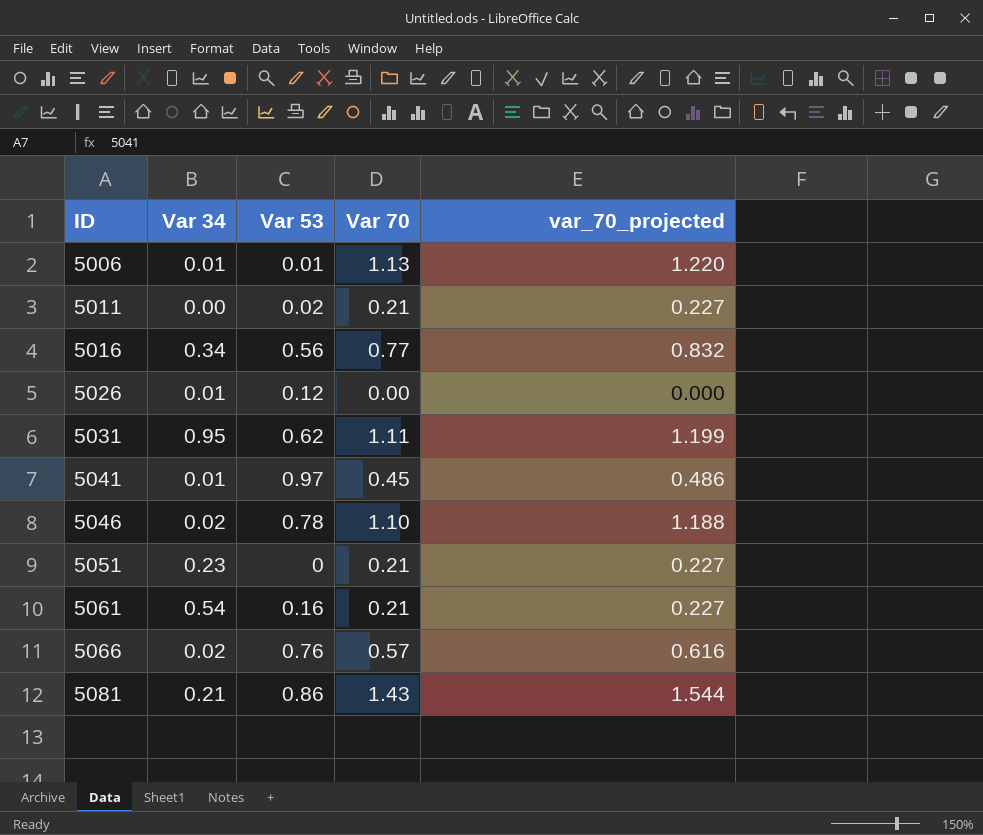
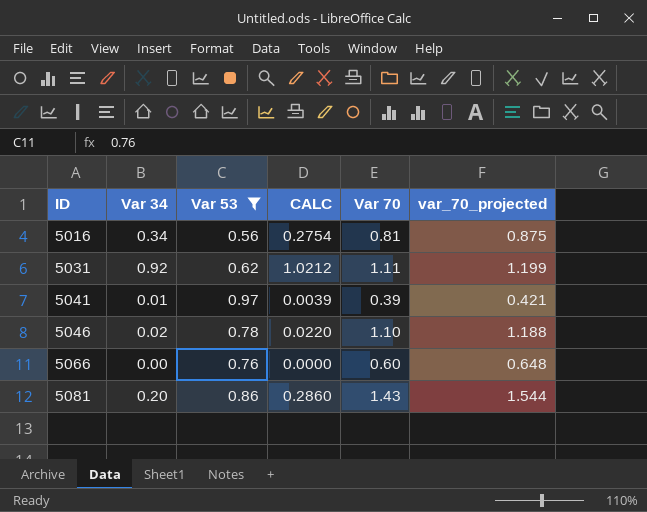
filter: none -> Var 53 >= 0.56
column CALC | formula: none -> [Var 34] * [Var 70]
5016 | Var 70: 0.77 -> 0.81
5016 | var_70_projected: 0.832 -> 0.875
5031 | Var 34: 0.95 -> 0.92
5041 | Var 70: 0.45 -> 0.39
5041 | var_70_projected: 0.486 -> 0.421
5066 | Var 34: 0.02 -> 0.00
5066 | Var 70: 0.57 -> 0.60
5066 | var_70_projected: 0.616 -> 0.648
5081 | Var 34: 0.21 -> 0.20

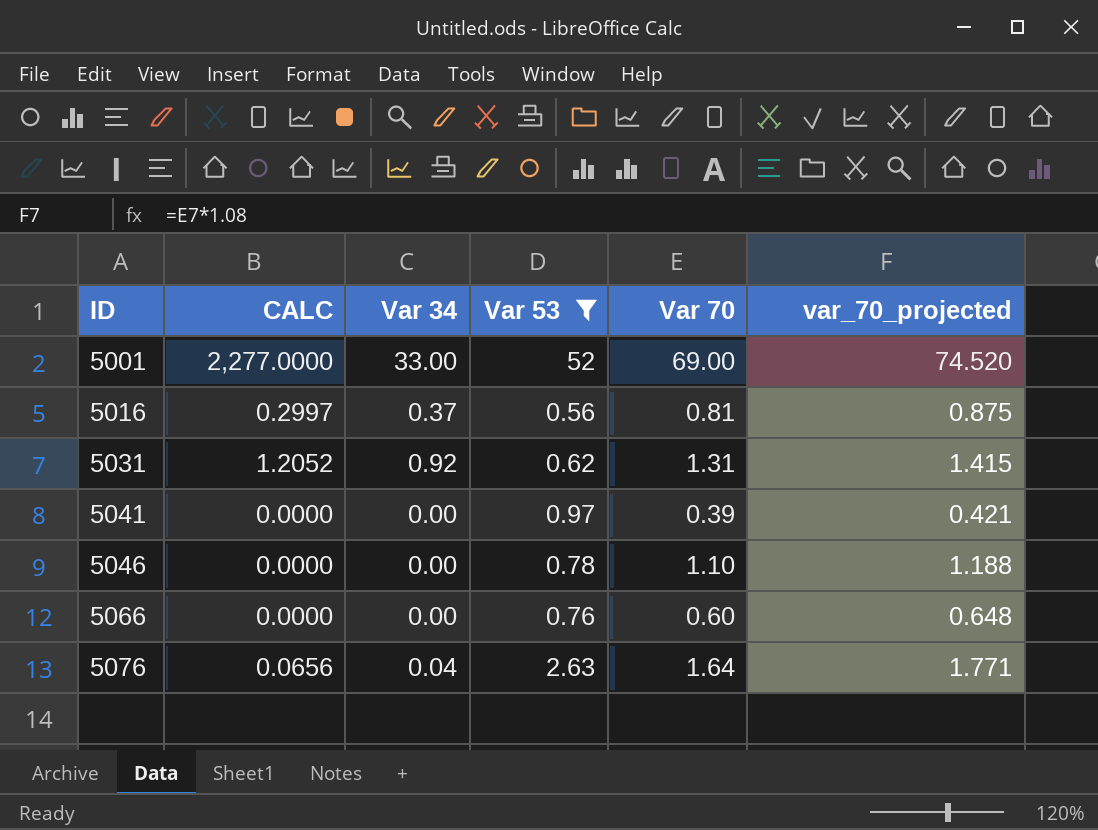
column CALC | position: 4 -> 2
row 5081: 0.20 | 0.86 | 0.2860 | 1.43 | 1.544 -> none
row 5001: none -> 2,277.0000 | 33.00 | 52 | 69.00 | 74.520
5016 | CALC: 0.2754 -> 0.2997
5016 | Var 34: 0.34 -> 0.37
5031 | CALC: 1.0212 -> 1.2052
5031 | Var 70: 1.11 -> 1.31
5031 | var_70_projected: 1.199 -> 1.415
5041 | CALC: 0.0039 -> 0.0000
5041 | Var 34: 0.01 -> 0.00
5046 | CALC: 0.0220 -> 0.0000
5046 | Var 34: 0.02 -> 0.00
row 5076: none -> 0.0656 | 0.04 | 2.63 | 1.64 | 1.771

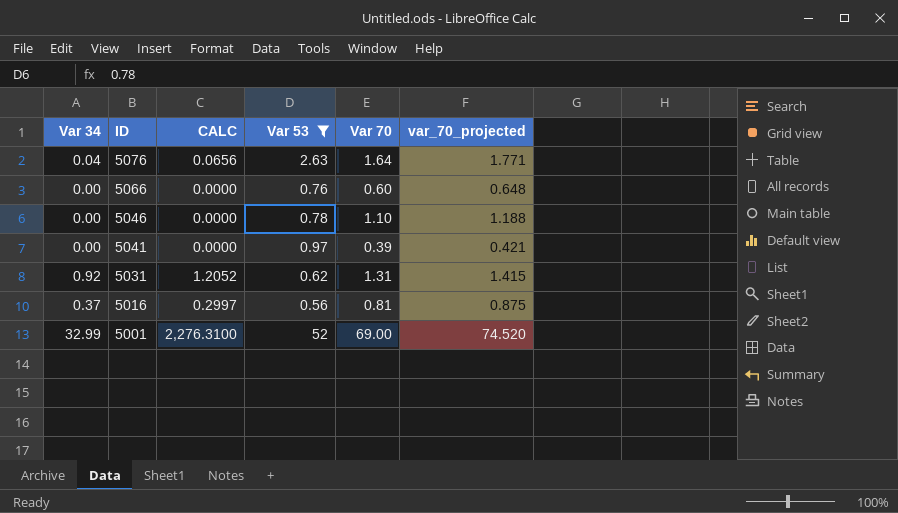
row order: ID ascending -> ID descending
column Var 34 | position: 3 -> 1
5001 | Var 34: 33.00 -> 32.99
5001 | CALC: 2,277.0000 -> 2,276.3100

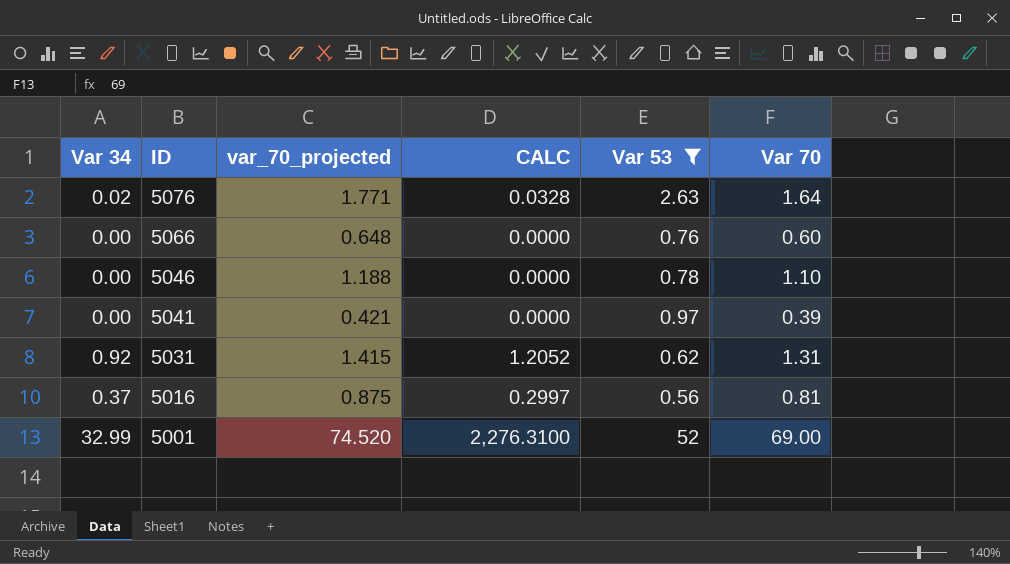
column var_70_projected | position: 6 -> 3
5076 | Var 34: 0.04 -> 0.02
5076 | CALC: 0.0656 -> 0.0328

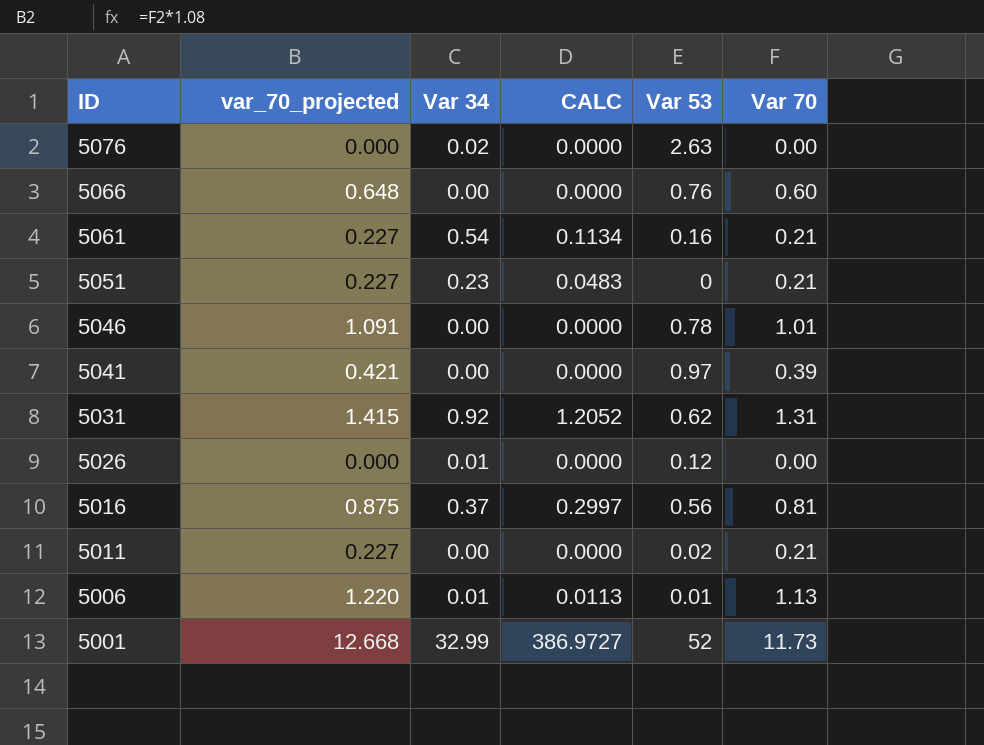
filter: Var 53 >= 0.56 -> none
column Var 34 | position: 1 -> 3
5076 | var_70_projected: 1.771 -> 0.000
5076 | CALC: 0.0328 -> 0.0000
5076 | Var 70: 1.64 -> 0.00
5046 | var_70_projected: 1.188 -> 1.091
5046 | Var 70: 1.10 -> 1.01
5001 | var_70_projected: 74.520 -> 12.668
5001 | CALC: 2,276.3100 -> 386.9727
5001 | Var 70: 69.00 -> 11.73

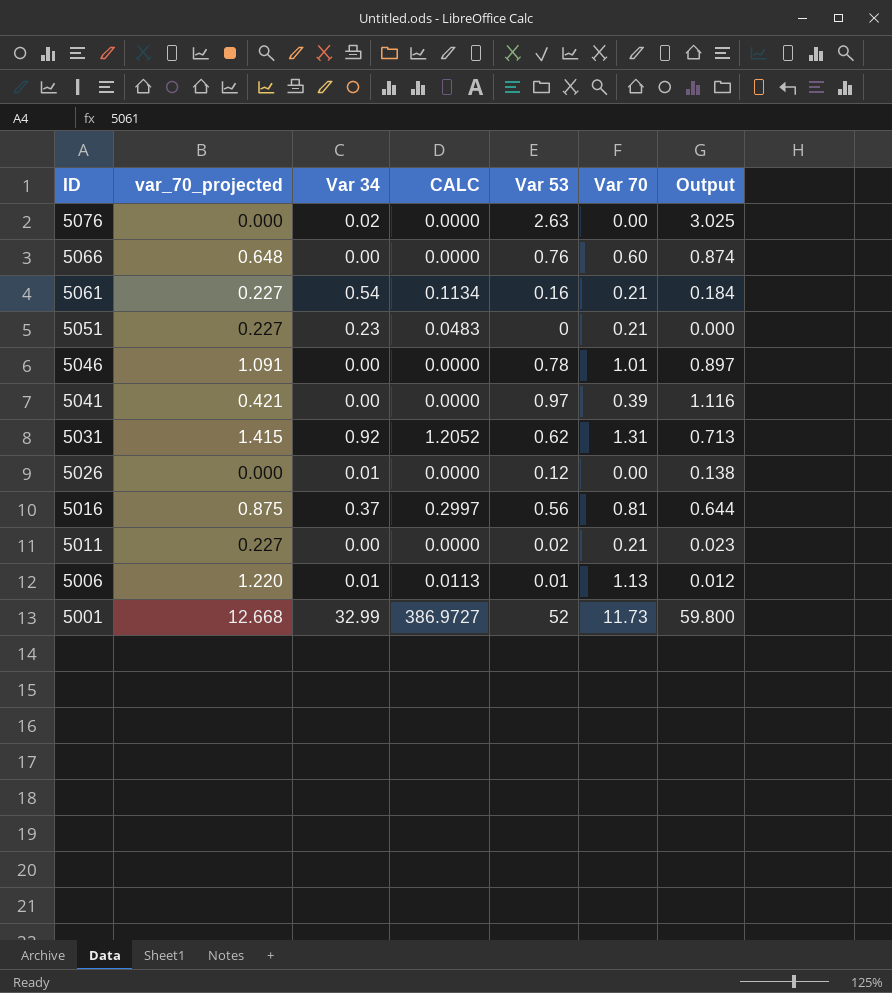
column Output | formula: none -> [Var 53] * 1.15

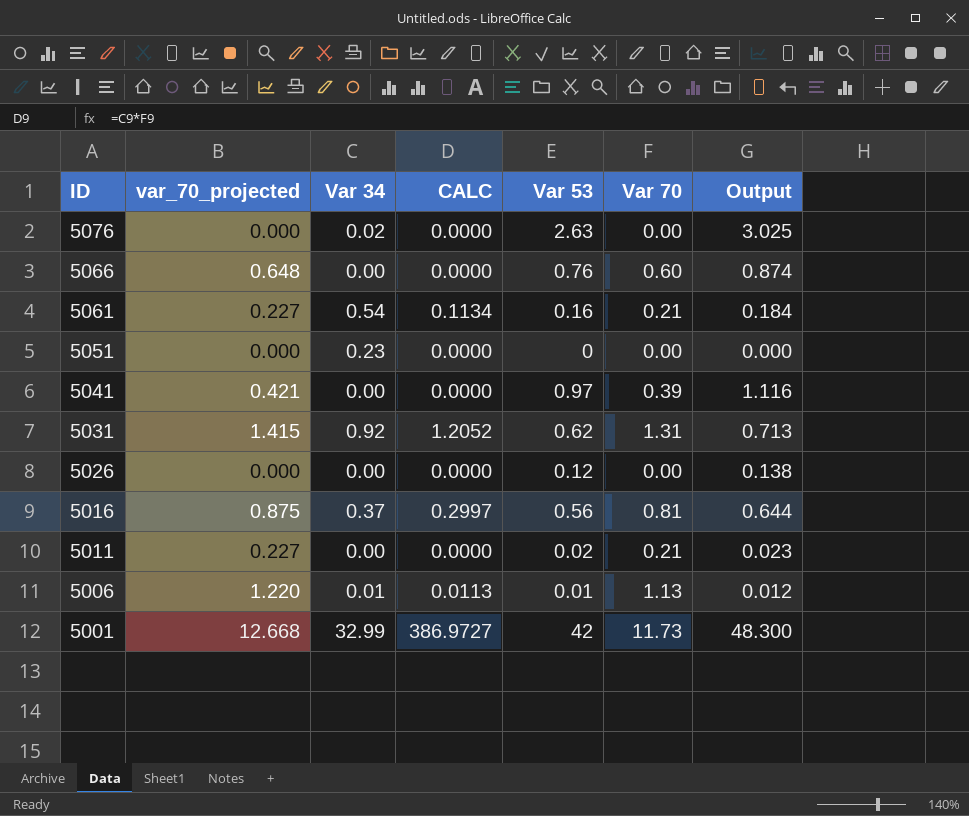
row 5046: 1.091 | 0.00 | 0.0000 | 0.78 | 1.01 | 0.897 -> none
5051 | var_70_projected: 0.227 -> 0.000
5051 | CALC: 0.0483 -> 0.0000
5051 | Var 70: 0.21 -> 0.00
5026 | Var 34: 0.01 -> 0.00
5001 | Var 53: 52 -> 42
5001 | Output: 59.800 -> 48.300

